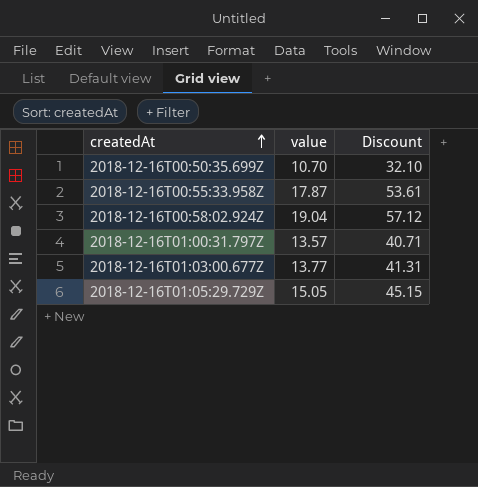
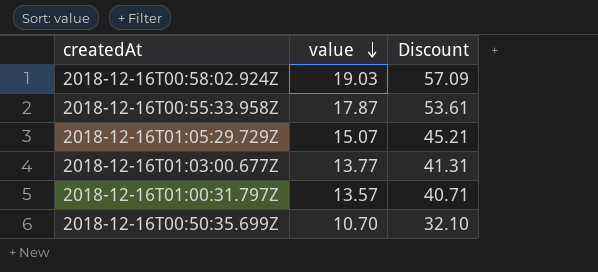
row order: createdAt ascending -> value descending
2018-12-16T00:58:02.924Z | value: 19.04 -> 19.03
2018-12-16T00:58:02.924Z | Discount: 57.12 -> 57.09
2018-12-16T01:05:29.729Z | value: 15.05 -> 15.07
2018-12-16T01:05:29.729Z | Discount: 45.15 -> 45.21

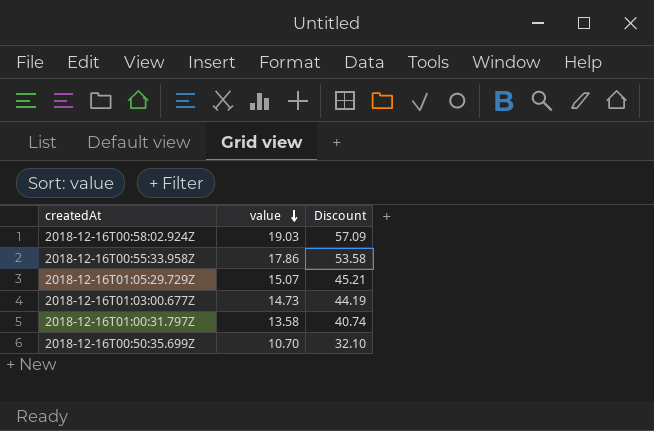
2018-12-16T00:55:33.958Z | value: 17.87 -> 17.86
2018-12-16T00:55:33.958Z | Discount: 53.61 -> 53.58
2018-12-16T01:03:00.677Z | value: 13.77 -> 14.73
2018-12-16T01:03:00.677Z | Discount: 41.31 -> 44.19
2018-12-16T01:00:31.797Z | value: 13.57 -> 13.58
2018-12-16T01:00:31.797Z | Discount: 40.71 -> 40.74

